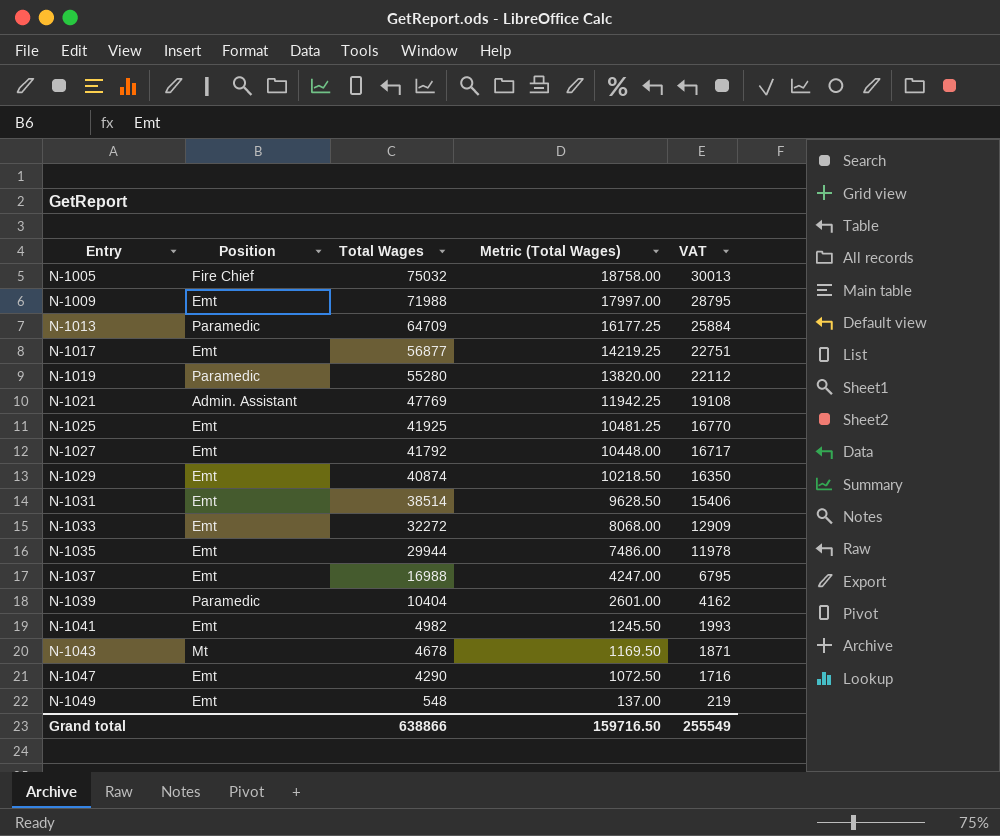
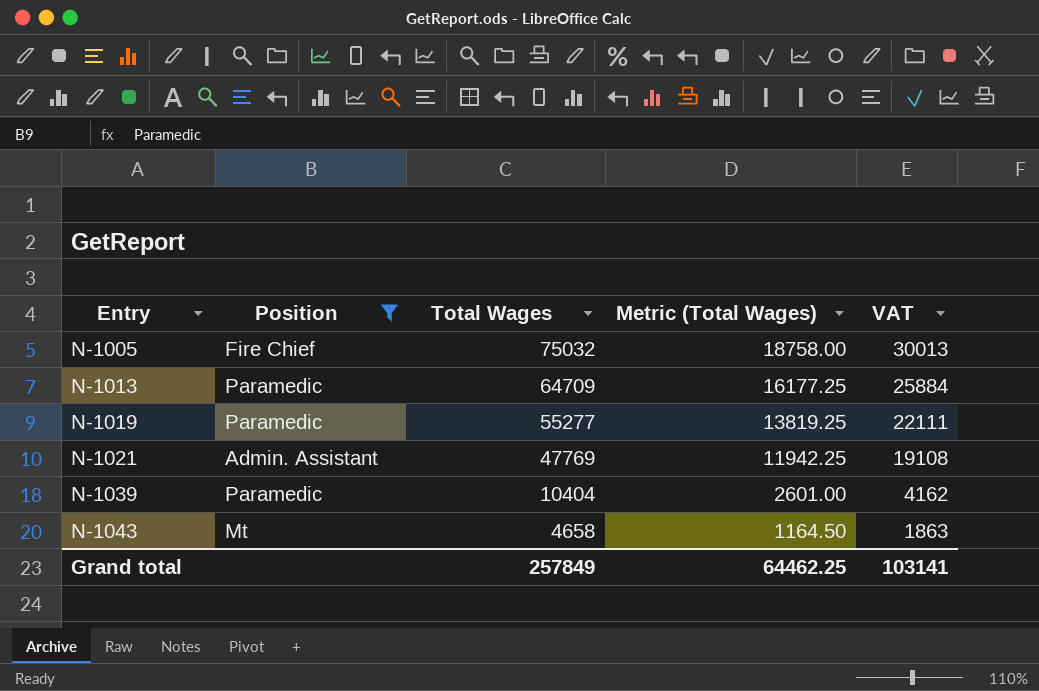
filter: none -> Position != Emt
N-1019 | Total Wages: 55280 -> 55277
N-1019 | Metric (Total Wages): 13820.00 -> 13819.25
N-1019 | VAT: 22112 -> 22111
N-1043 | Total Wages: 4678 -> 4658
N-1043 | Metric (Total Wages): 1169.50 -> 1164.50
N-1043 | VAT: 1871 -> 1863
Grand total | Total Wages: 638866 -> 257849
Grand total | Metric (Total Wages): 159716.50 -> 64462.25
Grand total | VAT: 255549 -> 103141

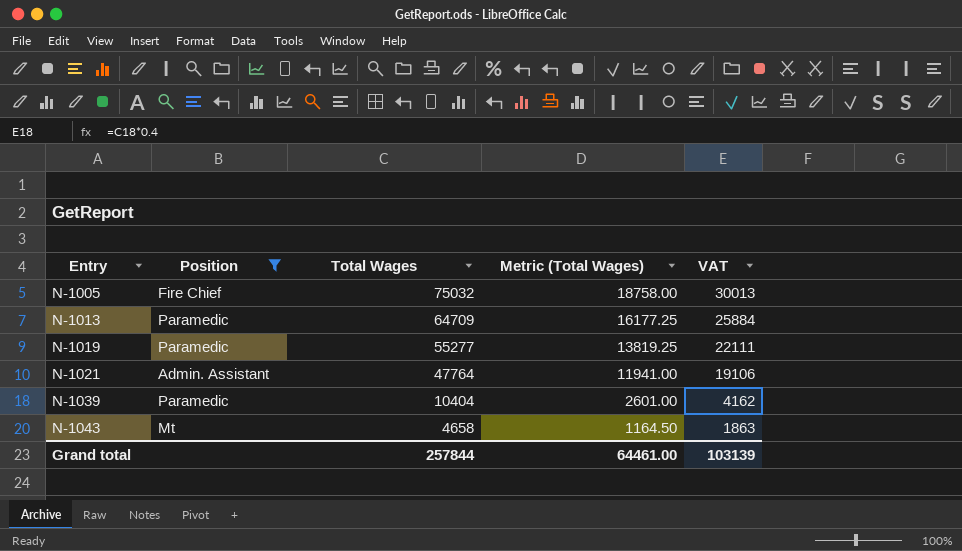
N-1021 | Total Wages: 47769 -> 47764
N-1021 | Metric (Total Wages): 11942.25 -> 11941.00
N-1021 | VAT: 19108 -> 19106
Grand total | Total Wages: 257849 -> 257844
Grand total | Metric (Total Wages): 64462.25 -> 64461.00
Grand total | VAT: 103141 -> 103139

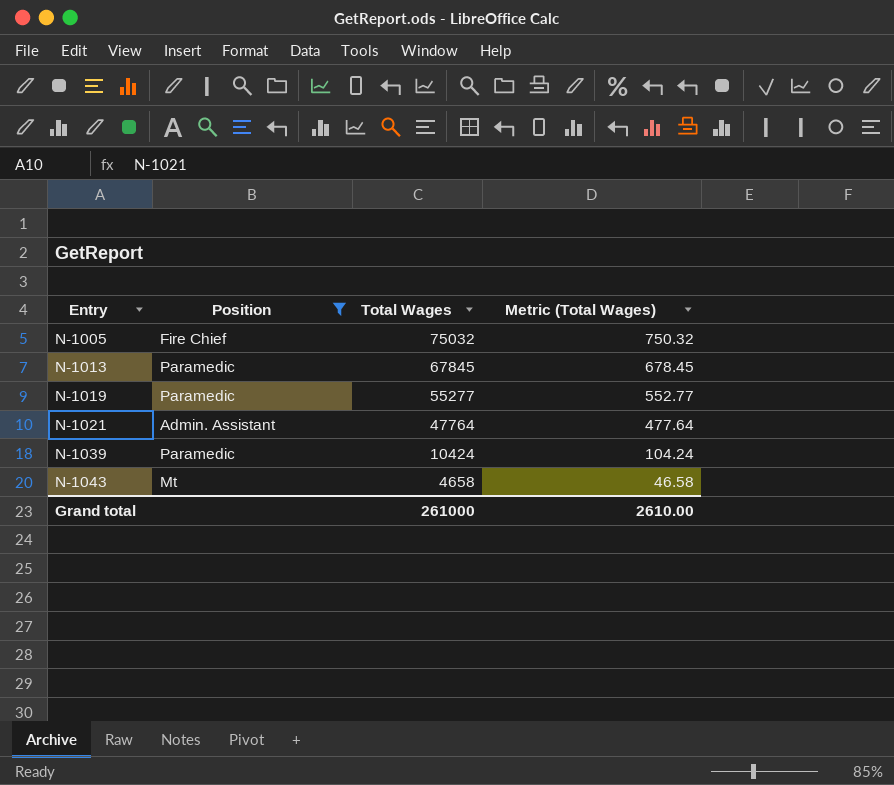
column VAT | formula: [Total Wages] * 0.4 -> none
column Metric (Total Wages) | formula: [Total Wages] * 0.25 -> [Total Wages] * 0.01
N-1013 | Total Wages: 64709 -> 67845
N-1039 | Total Wages: 10404 -> 10424
Grand total | Total Wages: 257844 -> 261000
Grand total | Metric (Total Wages): 64461.00 -> 2610.00

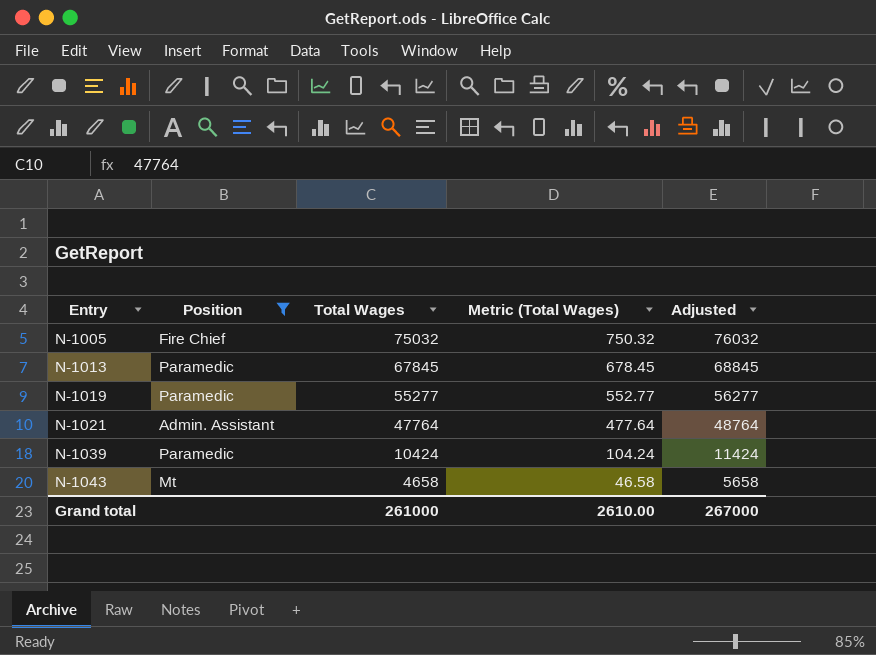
column Adjusted | formula: none -> [Total Wages] + 1000

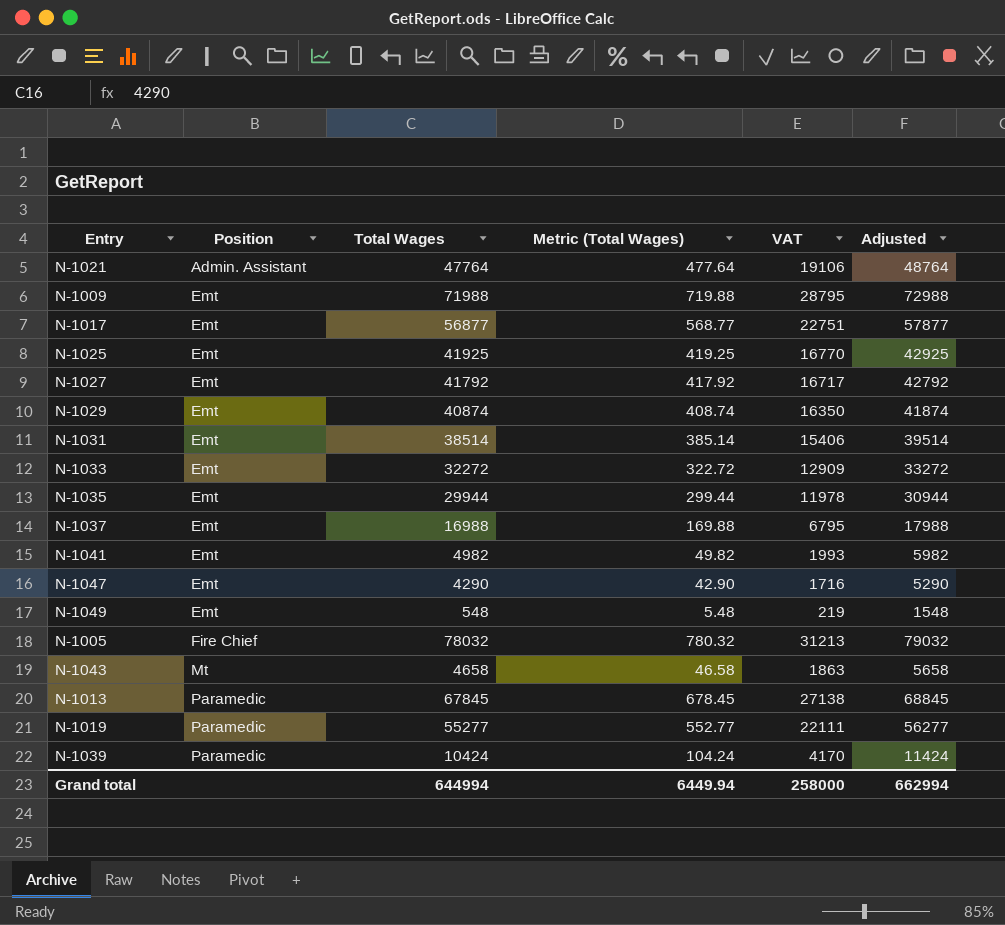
filter: Position != Emt -> none
row order: Entry ascending -> Position ascending
column VAT | formula: none -> [Total Wages] * 0.4
N-1005 | Total Wages: 75032 -> 78032
N-1005 | Metric (Total Wages): 750.32 -> 780.32
N-1005 | Adjusted: 76032 -> 79032
Grand total | Total Wages: 261000 -> 644994
Grand total | Metric (Total Wages): 2610.00 -> 6449.94
Grand total | Adjusted: 267000 -> 662994

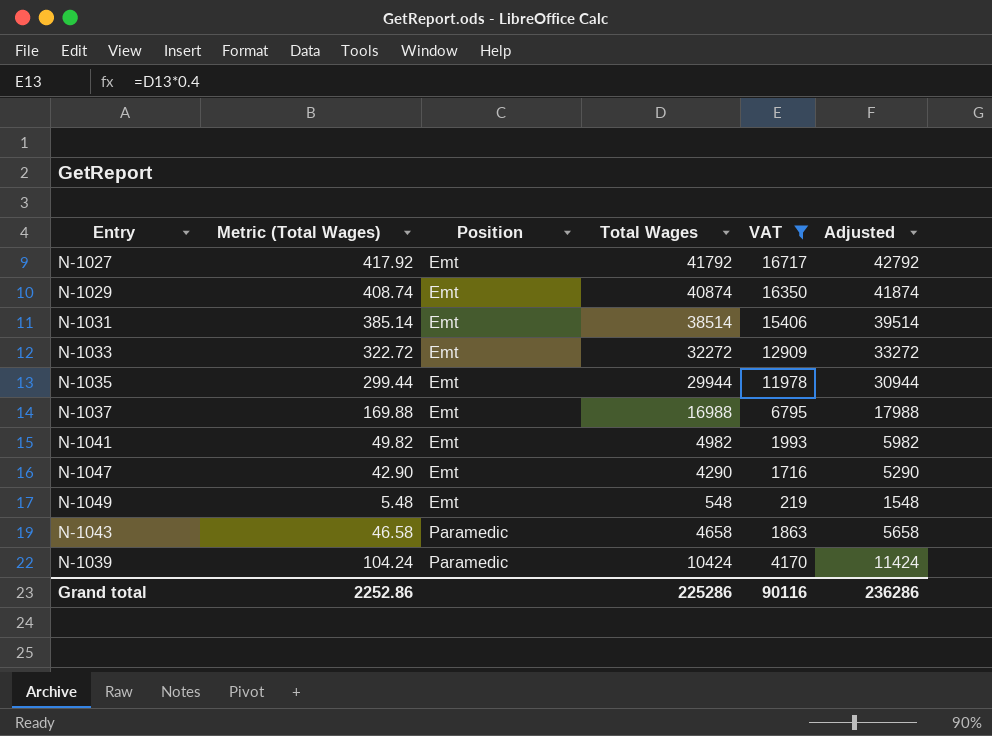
filter: none -> VAT <= 16717
column Metric (Total Wages) | position: 4 -> 2
N-1043 | Position: Mt -> Paramedic
Grand total | Metric (Total Wages): 6449.94 -> 2252.86
Grand total | Total Wages: 644994 -> 225286
Grand total | VAT: 258000 -> 90116
Grand total | Adjusted: 662994 -> 236286

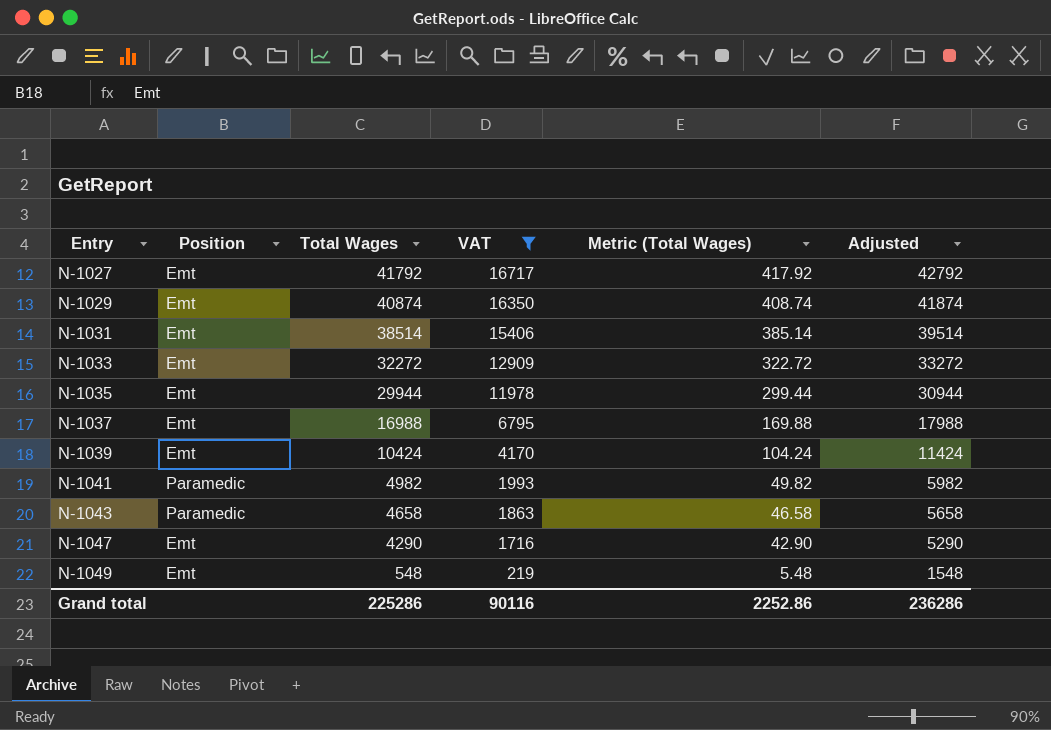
row order: Position ascending -> Entry ascending
column Metric (Total Wages) | position: 2 -> 5
N-1039 | Position: Paramedic -> Emt
N-1041 | Position: Emt -> Paramedic

